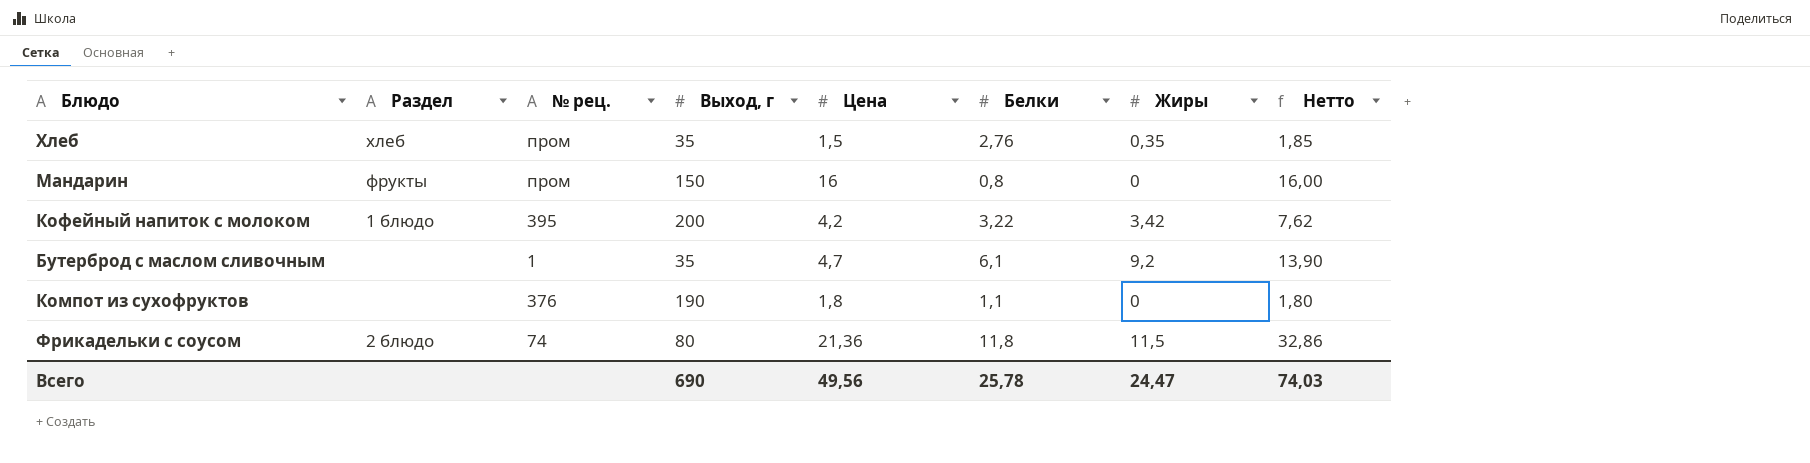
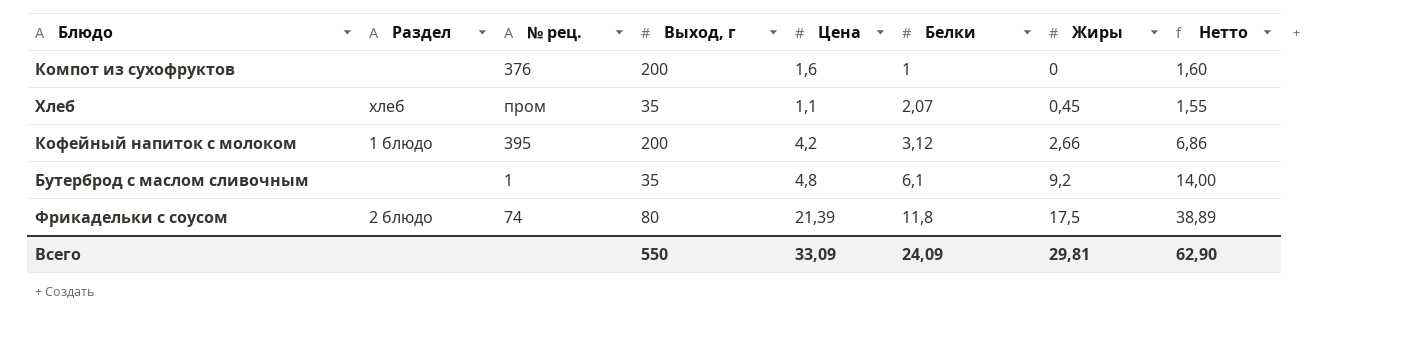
row order: none -> Белки ascending
row Мандарин: фрукты | пром | 150 | 16 | 0,8 | 0 | 16,00 -> none
Компот из сухофруктов | Выход, г: 190 -> 200
Компот из сухофруктов | Цена: 1,8 -> 1,6
Компот из сухофруктов | Белки: 1,1 -> 1
Компот из сухофруктов | Нетто: 1,80 -> 1,60
Хлеб | Цена: 1,5 -> 1,1
Хлеб | Белки: 2,76 -> 2,07
Хлеб | Жиры: 0,35 -> 0,45
Хлеб | Нетто: 1,85 -> 1,55
Кофейный напиток с молоком | Белки: 3,22 -> 3,12
Кофейный напиток с молоком | Жиры: 3,42 -> 2,66
Кофейный напиток с молоком | Нетто: 7,62 -> 6,86
Бутерброд с маслом сливочным | Цена: 4,7 -> 4,8
Бутерброд с маслом сливочным | Нетто: 13,90 -> 14,00
Фрикадельки с соусом | Цена: 21,36 -> 21,39
Фрикадельки с соусом | Жиры: 11,5 -> 17,5
Фрикадельки с соусом | Нетто: 32,86 -> 38,89
Всего | Выход, г: 690 -> 550
Всего | Цена: 49,56 -> 33,09
Всего | Белки: 25,78 -> 24,09
Всего | Жиры: 24,47 -> 29,81
Всего | Нетто: 74,03 -> 62,90

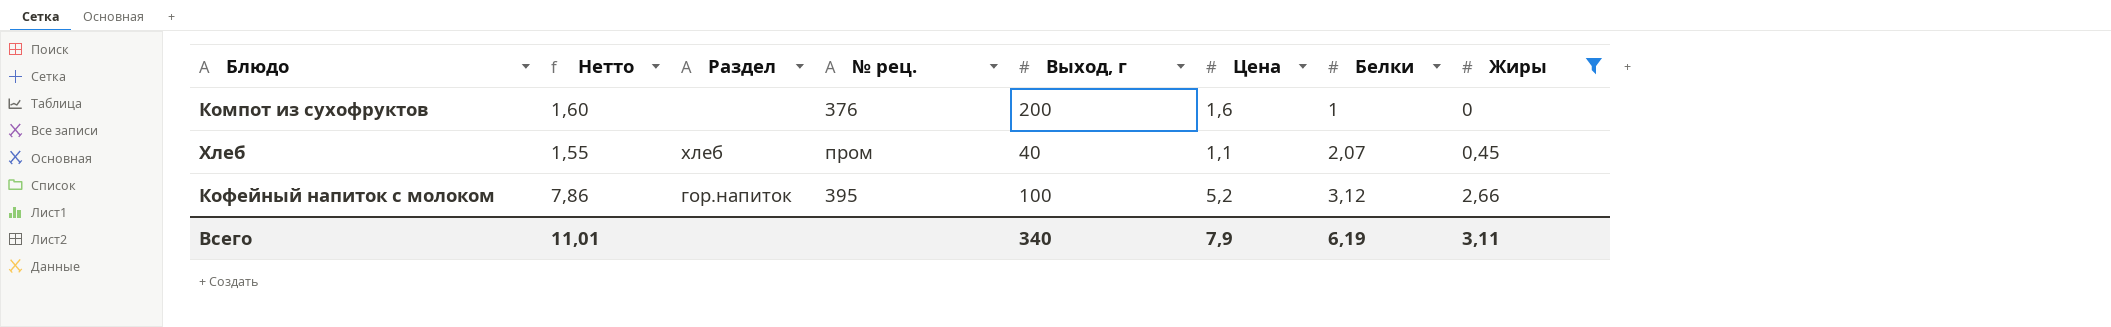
filter: none -> Жиры <= 2,66
column Нетто | position: 8 -> 2
Хлеб | Выход, г: 35 -> 40
Кофейный напиток с молоком | Нетто: 6,86 -> 7,86
Кофейный напиток с молоком | Раздел: 1 блюдо -> гор.напиток
Кофейный напиток с молоком | Выход, г: 200 -> 100
Кофейный напиток с молоком | Цена: 4,2 -> 5,2
Всего | Нетто: 62,90 -> 11,01
Всего | Выход, г: 550 -> 340
Всего | Цена: 33,09 -> 7,9
Всего | Белки: 24,09 -> 6,19
Всего | Жиры: 29,81 -> 3,11

